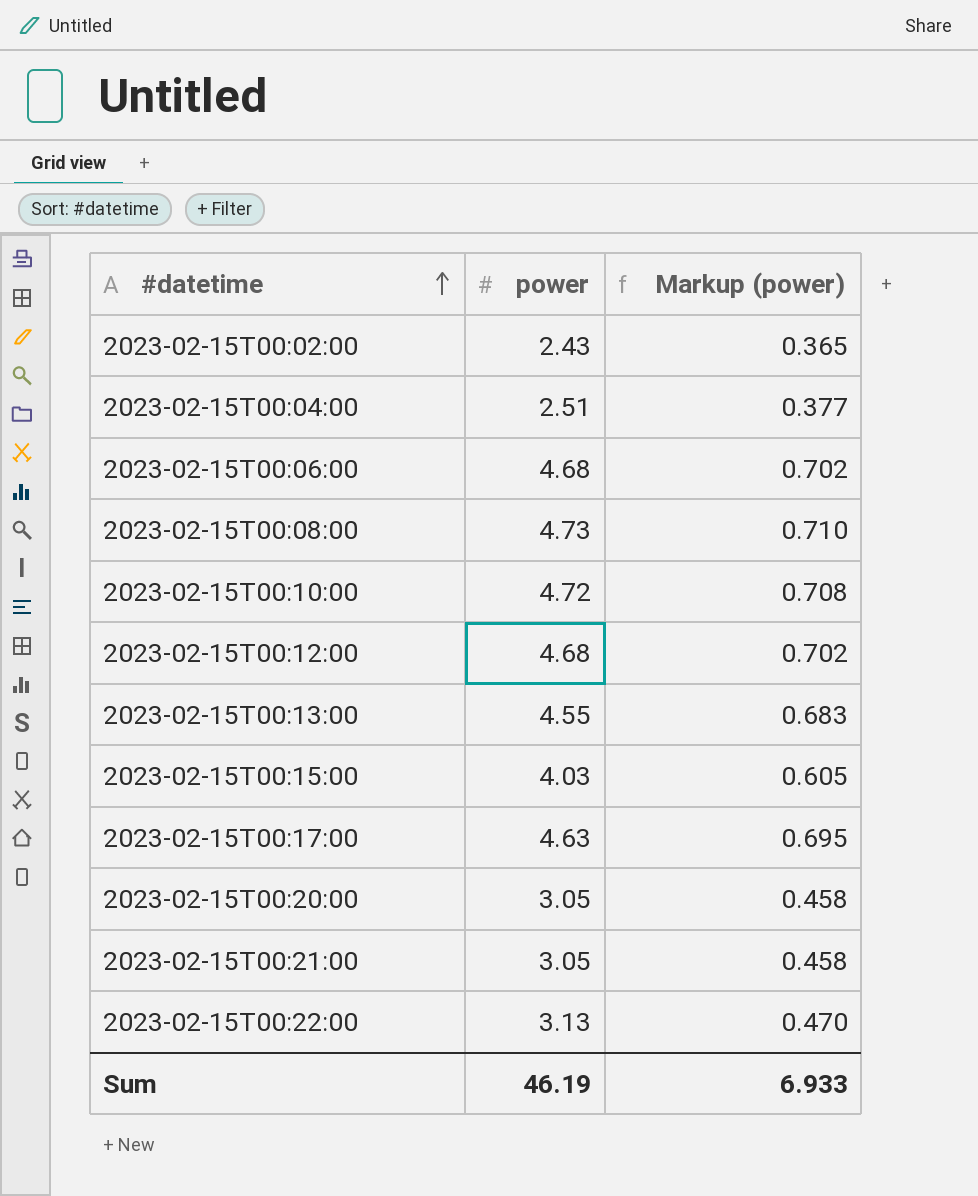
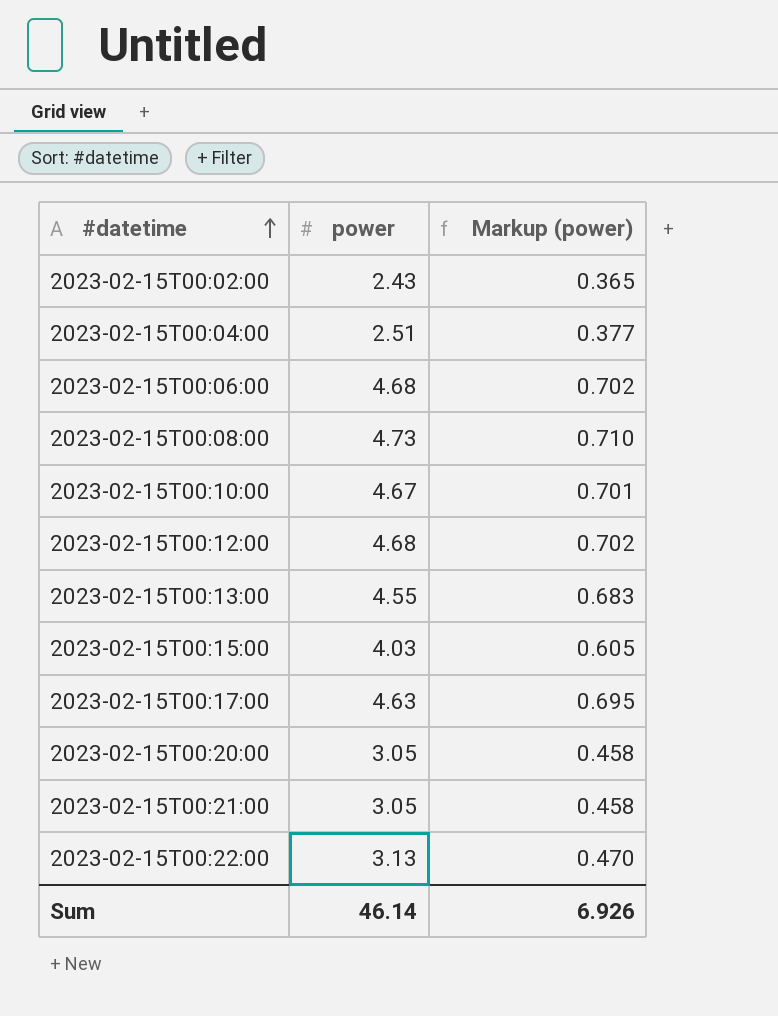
2023-02-15T00:10:00 | power: 4.72 -> 4.67
2023-02-15T00:10:00 | Markup (power): 0.708 -> 0.701
Sum | power: 46.19 -> 46.14
Sum | Markup (power): 6.933 -> 6.926

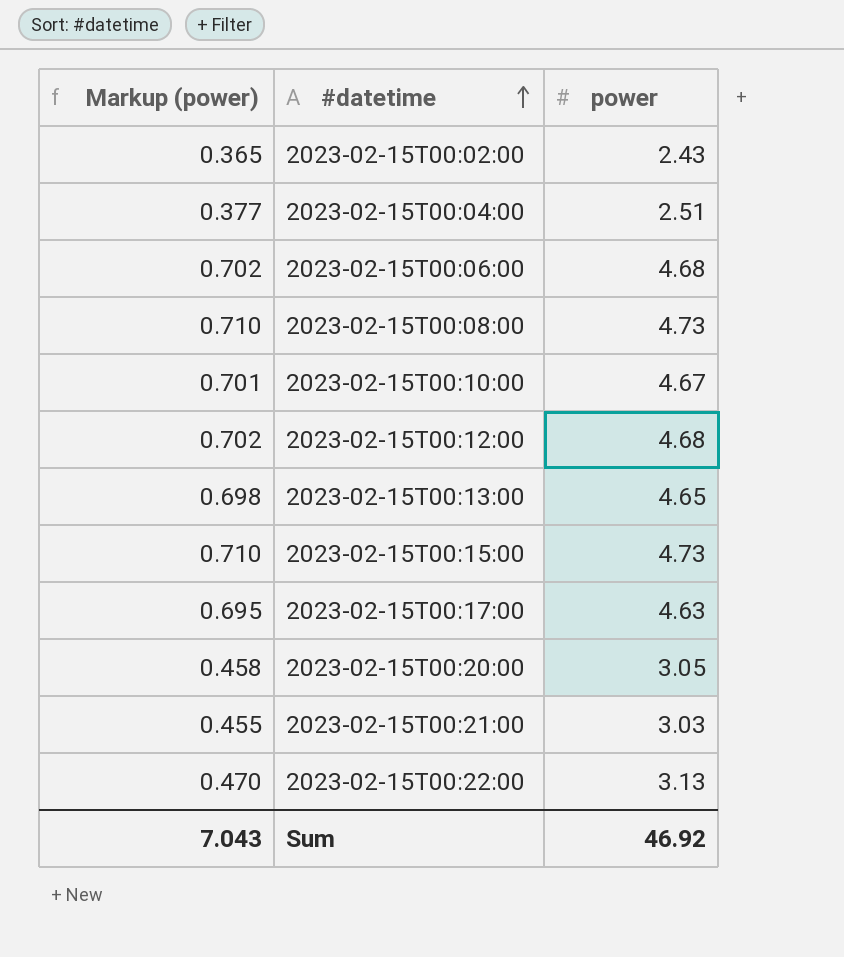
column Markup (power) | position: 3 -> 1
2023-02-15T00:13:00 | Markup (power): 0.683 -> 0.698
2023-02-15T00:13:00 | power: 4.55 -> 4.65
2023-02-15T00:15:00 | Markup (power): 0.605 -> 0.710
2023-02-15T00:15:00 | power: 4.03 -> 4.73
2023-02-15T00:21:00 | Markup (power): 0.458 -> 0.455
2023-02-15T00:21:00 | power: 3.05 -> 3.03
Sum | Markup (power): 6.926 -> 7.043
Sum | power: 46.14 -> 46.92

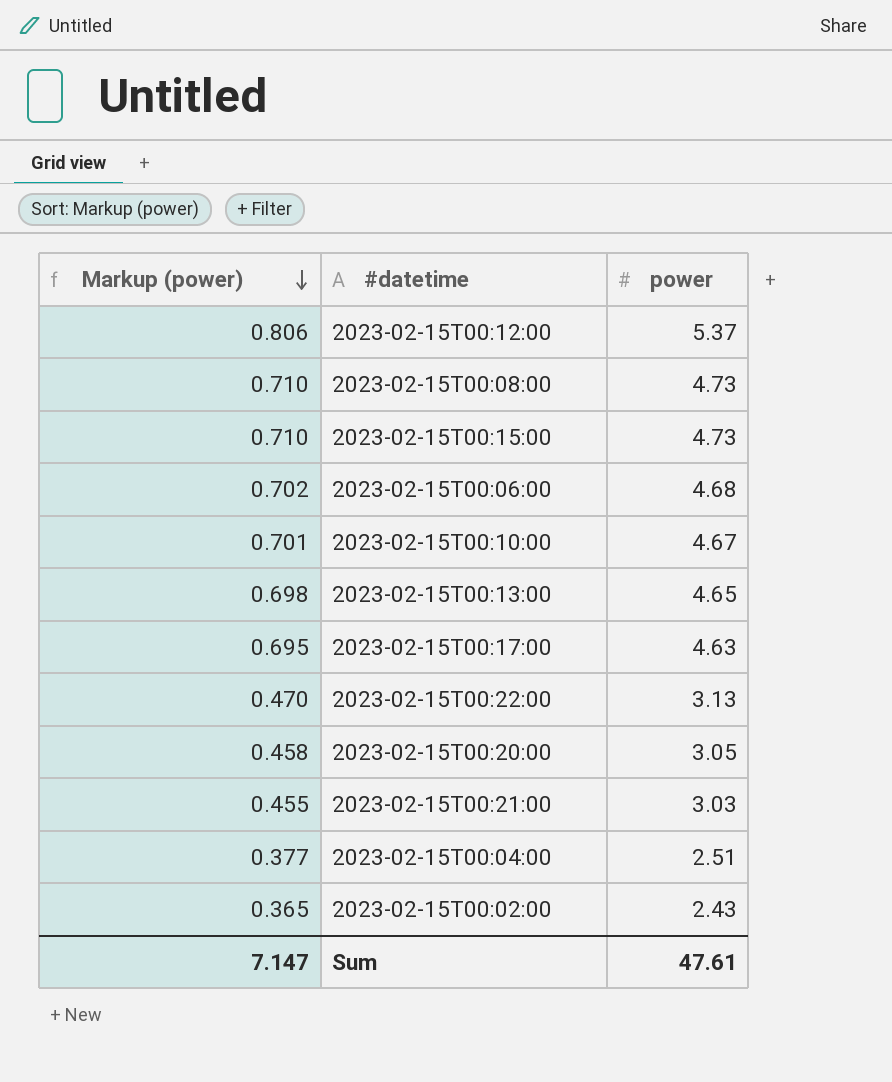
row order: #datetime ascending -> Markup (power) descending
2023-02-15T00:12:00 | Markup (power): 0.702 -> 0.806
2023-02-15T00:12:00 | power: 4.68 -> 5.37
Sum | Markup (power): 7.043 -> 7.147
Sum | power: 46.92 -> 47.61

